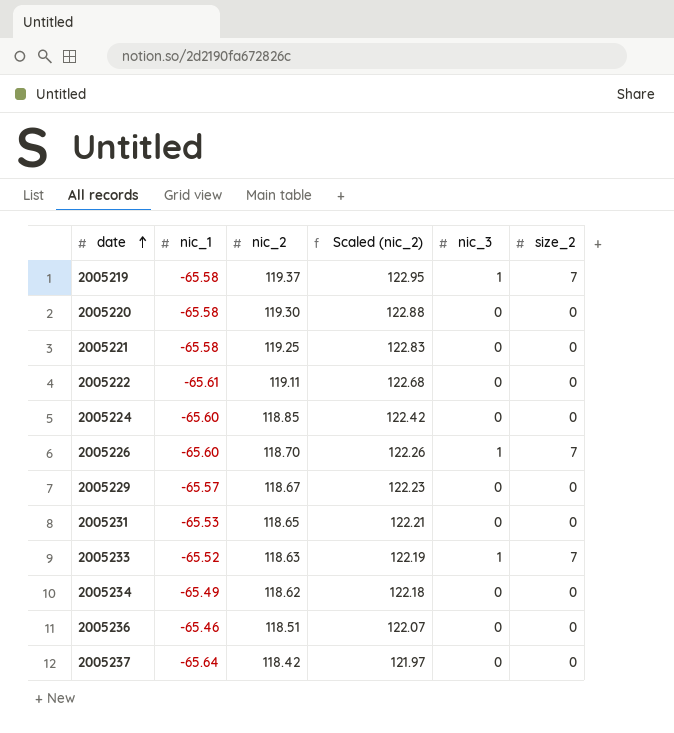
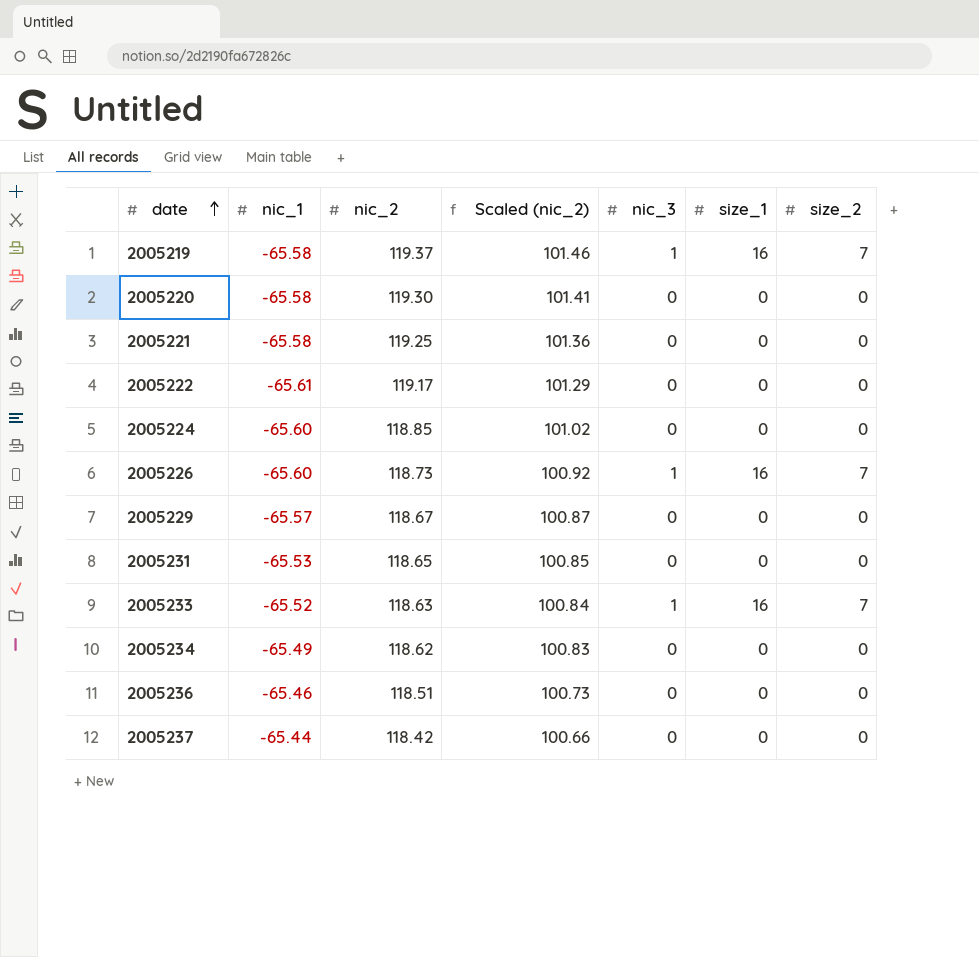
column Scaled (nic_2) | formula: [nic_2] * 1.03 -> [nic_2] * 0.85
column size_1 | position: none -> 6
2005222 | nic_2: 119.11 -> 119.17
2005226 | nic_2: 118.70 -> 118.73
2005237 | nic_1: -65.64 -> -65.44

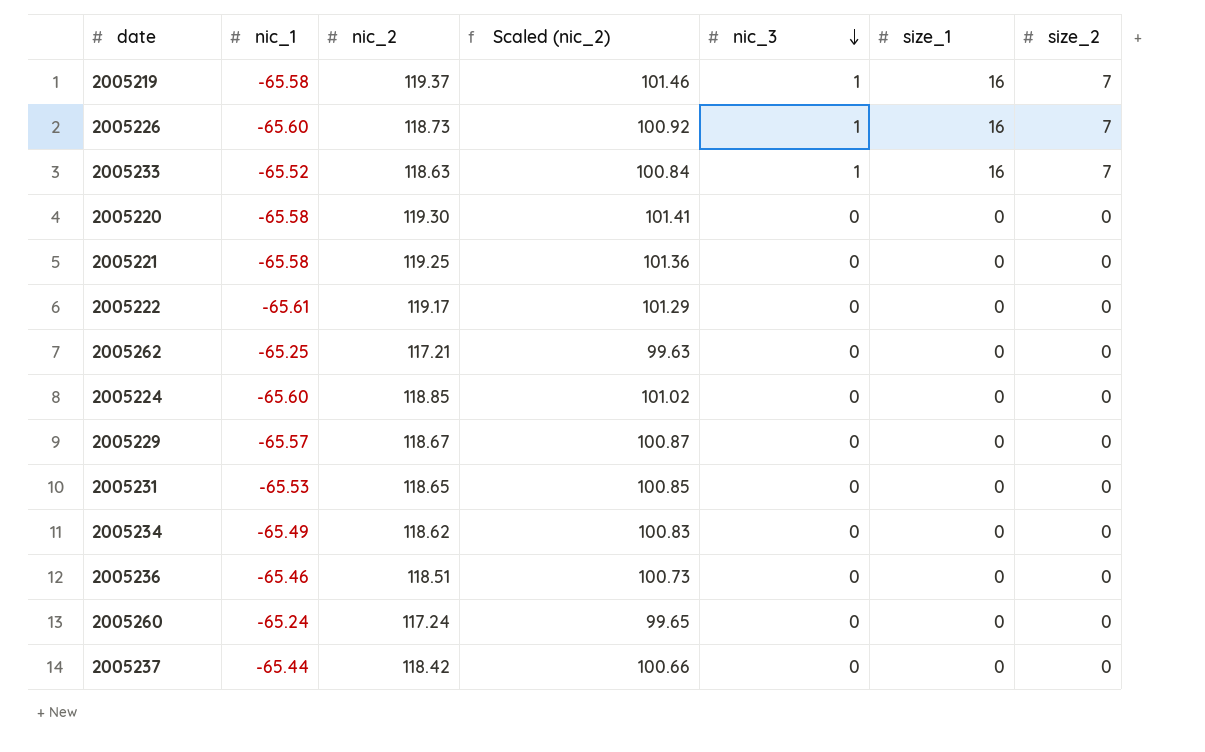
row order: date ascending -> nic_3 descending
row 2005262: none -> -65.25 | 117.21 | 99.63 | 0 | 0 | 0
row 2005260: none -> -65.24 | 117.24 | 99.65 | 0 | 0 | 0

